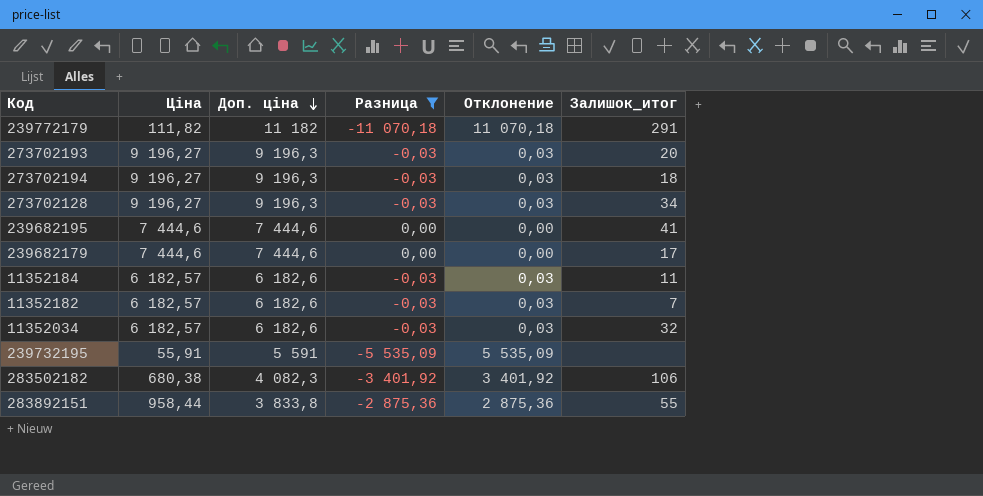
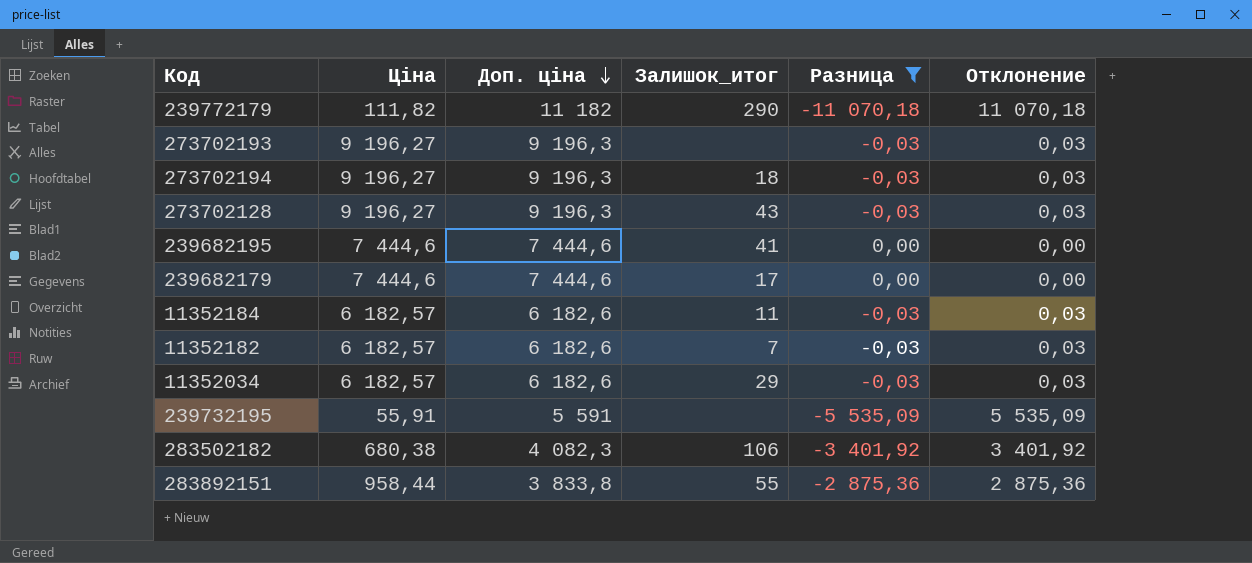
column Залишок_итог | position: 6 -> 4
239772179 | Залишок_итог: 291 -> 290
273702193 | Залишок_итог: 20 -> none
273702128 | Залишок_итог: 34 -> 43
11352034 | Залишок_итог: 32 -> 29

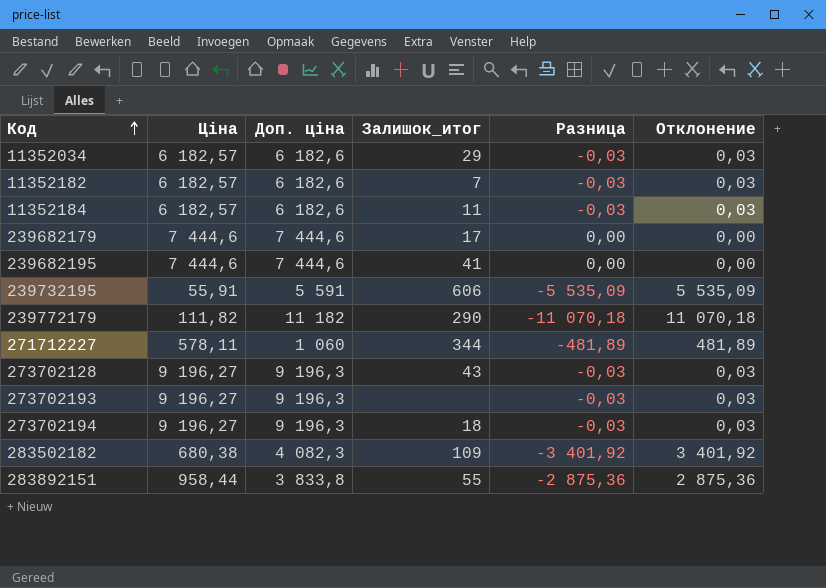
filter: Разница != -481,89 -> none
row order: Доп. ціна descending -> Код ascending
239732195 | Залишок_итог: none -> 606
283502182 | Залишок_итог: 106 -> 109

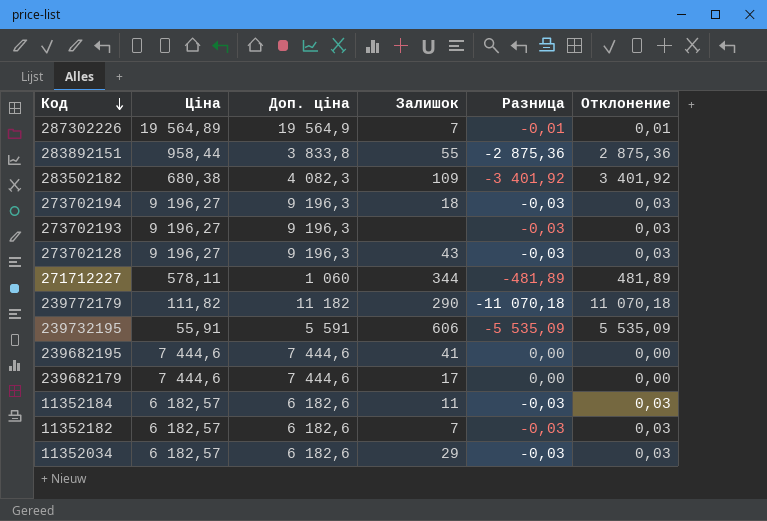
row order: Код ascending -> Код descending
column name: Залишок_итог -> Залишок
row 287302226: none -> 19 564,89 | 19 564,9 | 7 | -0,01 | 0,01

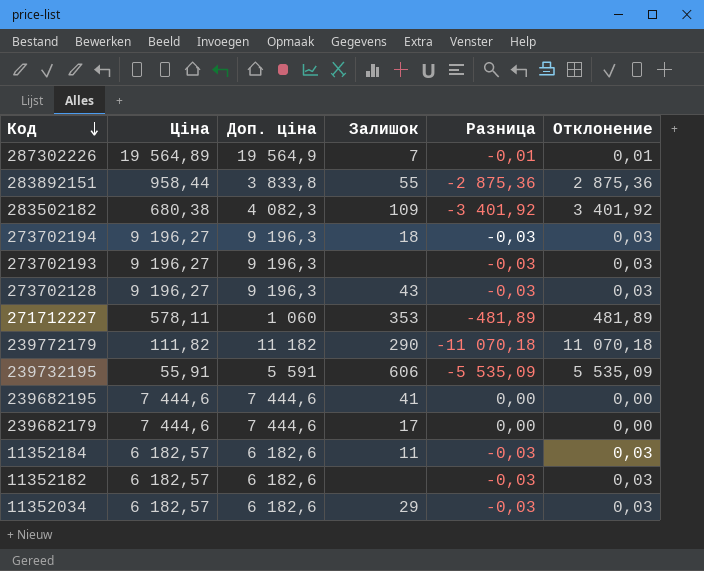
271712227 | Залишок: 344 -> 353
11352182 | Залишок: 7 -> none

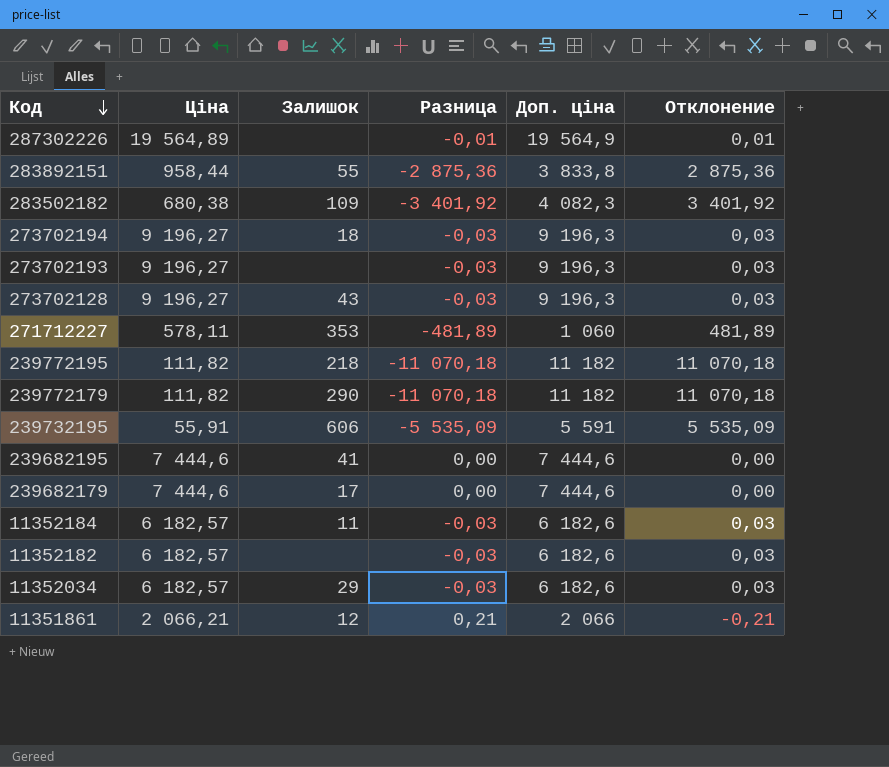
column Доп. ціна | position: 3 -> 5
287302226 | Залишок: 7 -> none
row 239772195: none -> 111,82 | 218 | -11 070,18 | 11 182 | 11 070,18
row 11351861: none -> 2 066,21 | 12 | 0,21 | 2 066 | -0,21

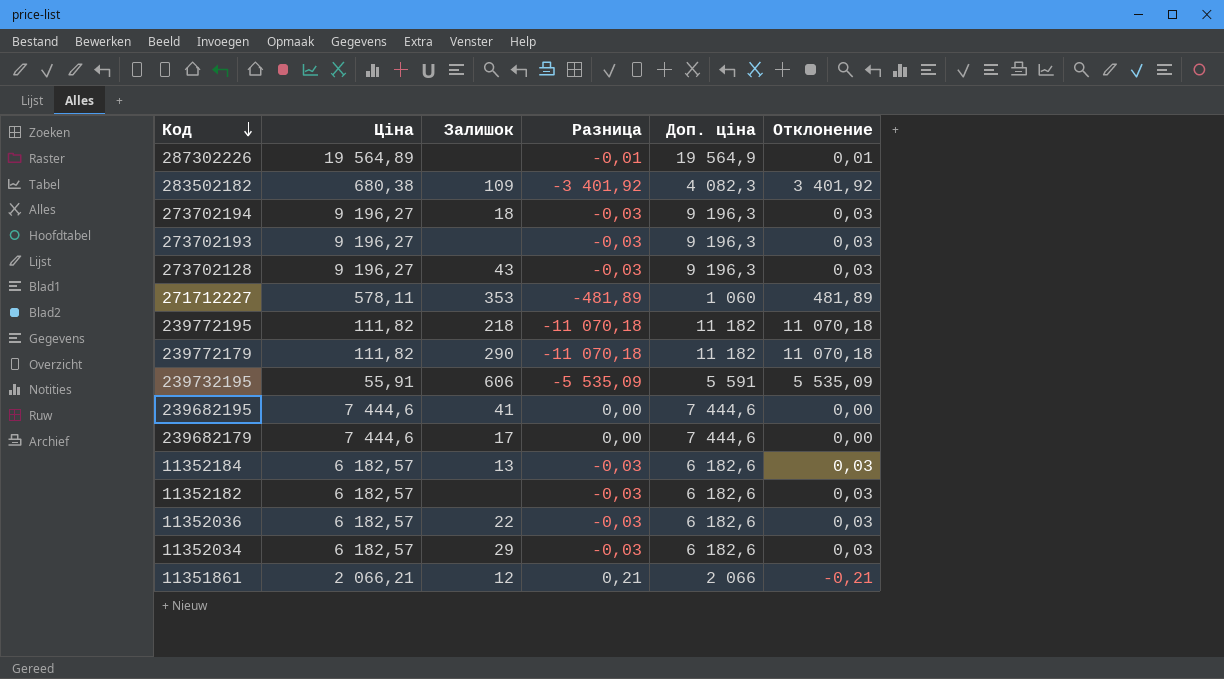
row 283892151: 958,44 | 55 | -2 875,36 | 3 833,8 | 2 875,36 -> none
11352184 | Залишок: 11 -> 13
row 11352036: none -> 6 182,57 | 22 | -0,03 | 6 182,6 | 0,03

